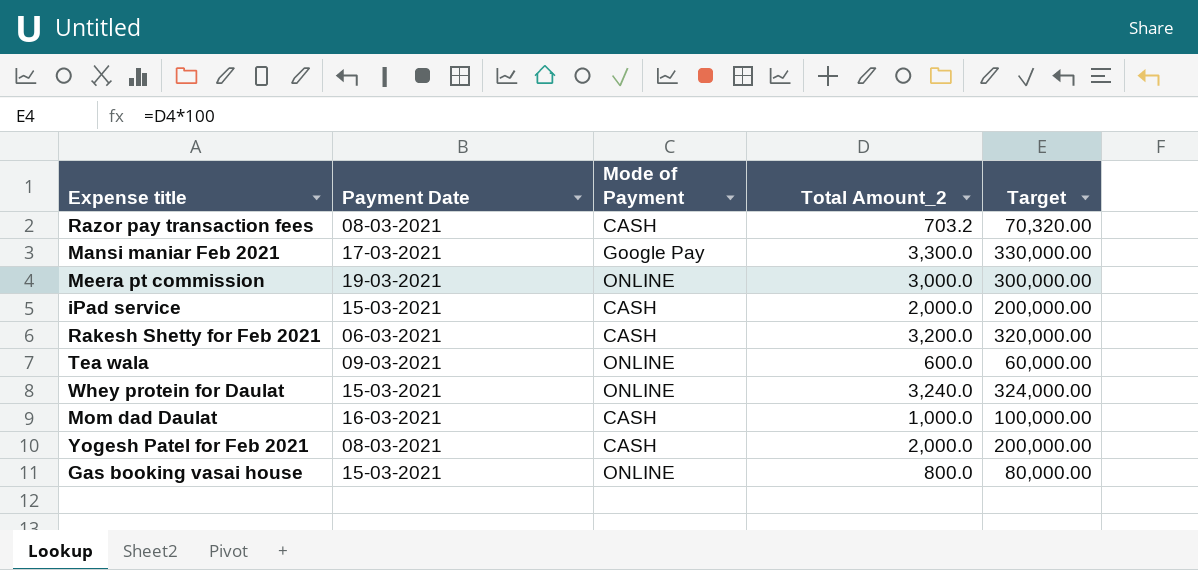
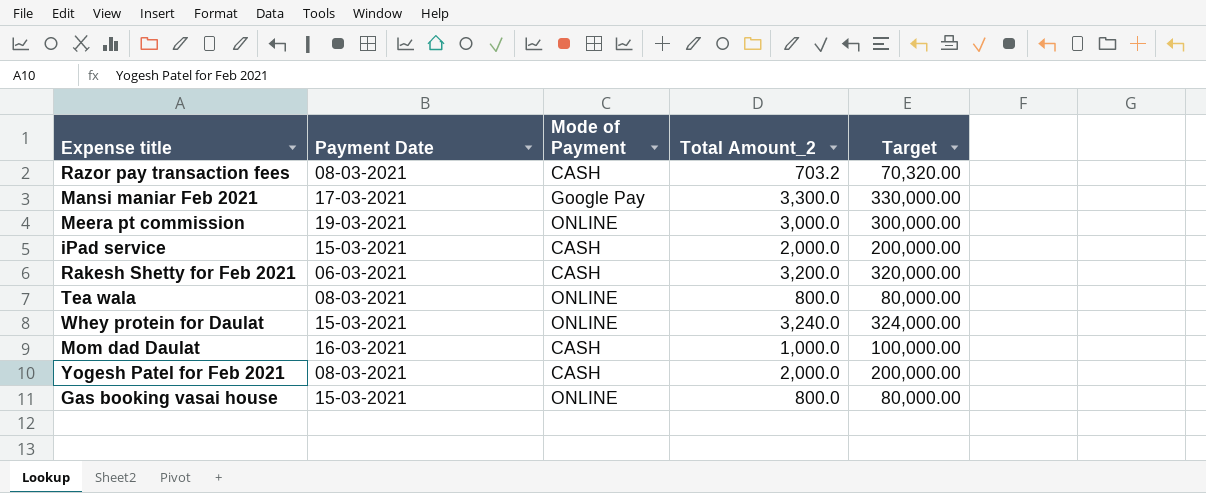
Tea wala | Payment Date: 09-03-2021 -> 08-03-2021
Tea wala | Total Amount_2: 600.0 -> 800.0
Tea wala | Target: 60,000.00 -> 80,000.00

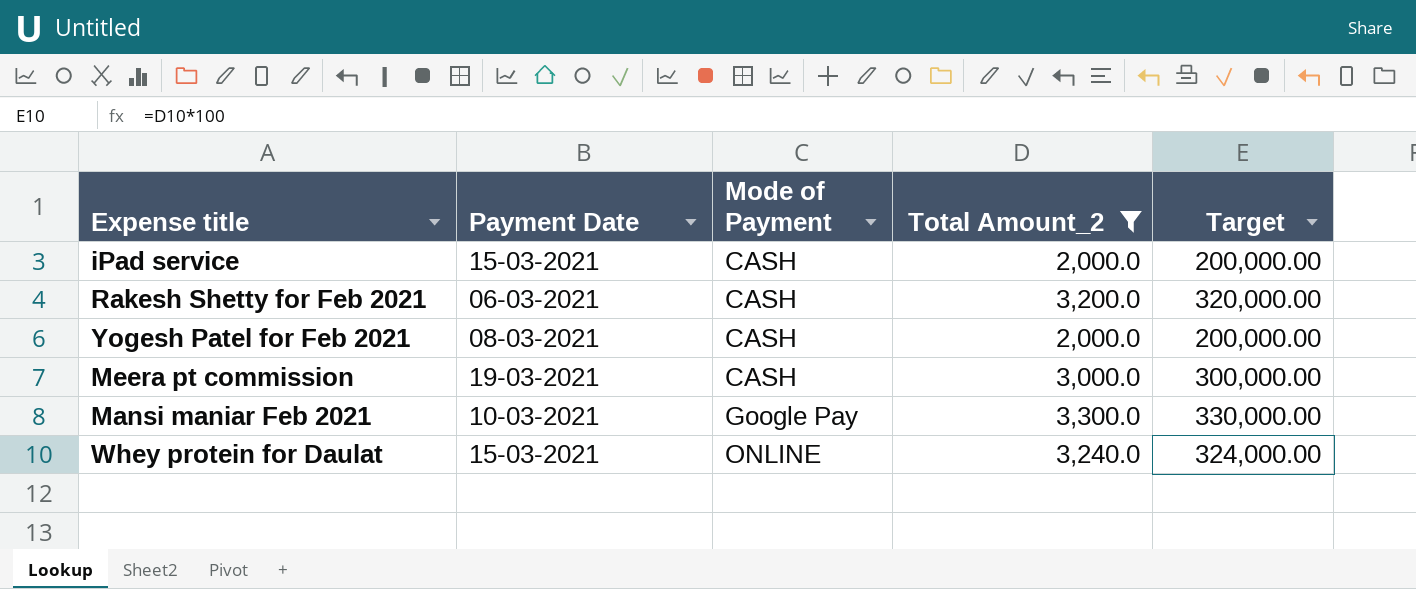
filter: none -> Total Amount_2 >= 2,000.0
row order: none -> Mode of Payment ascending
Meera pt commission | Mode of Payment: ONLINE -> CASH
Mansi maniar Feb 2021 | Payment Date: 17-03-2021 -> 10-03-2021

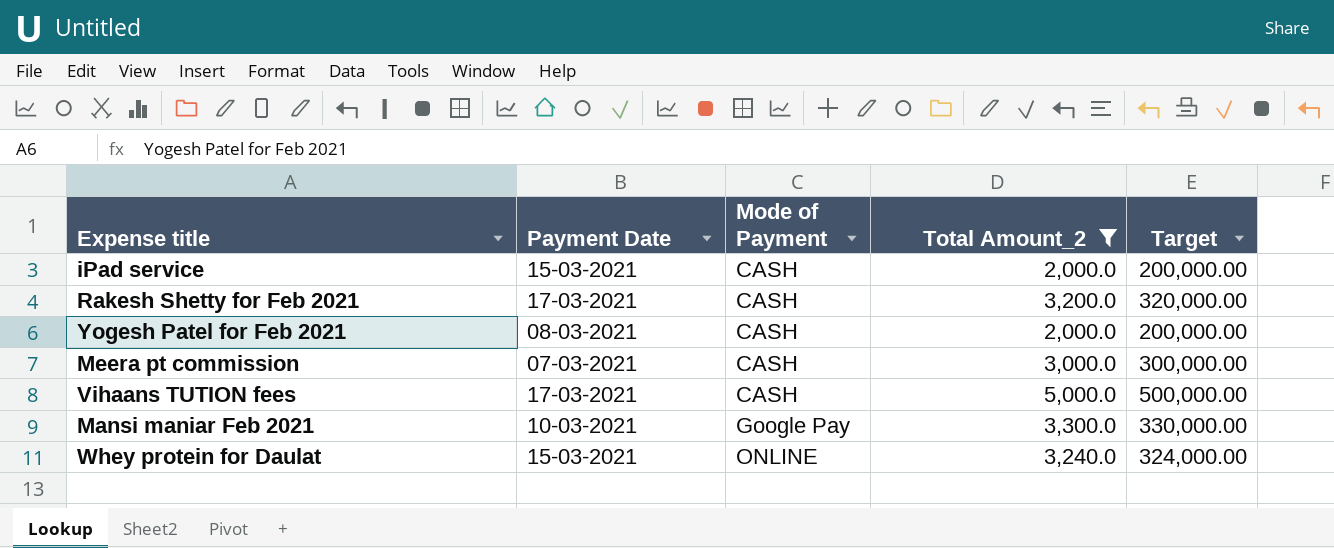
Rakesh Shetty for Feb 2021 | Payment Date: 06-03-2021 -> 17-03-2021
Meera pt commission | Payment Date: 19-03-2021 -> 07-03-2021
row Vihaans TUTION fees: none -> 17-03-2021 | CASH | 5,000.0 | 500,000.00

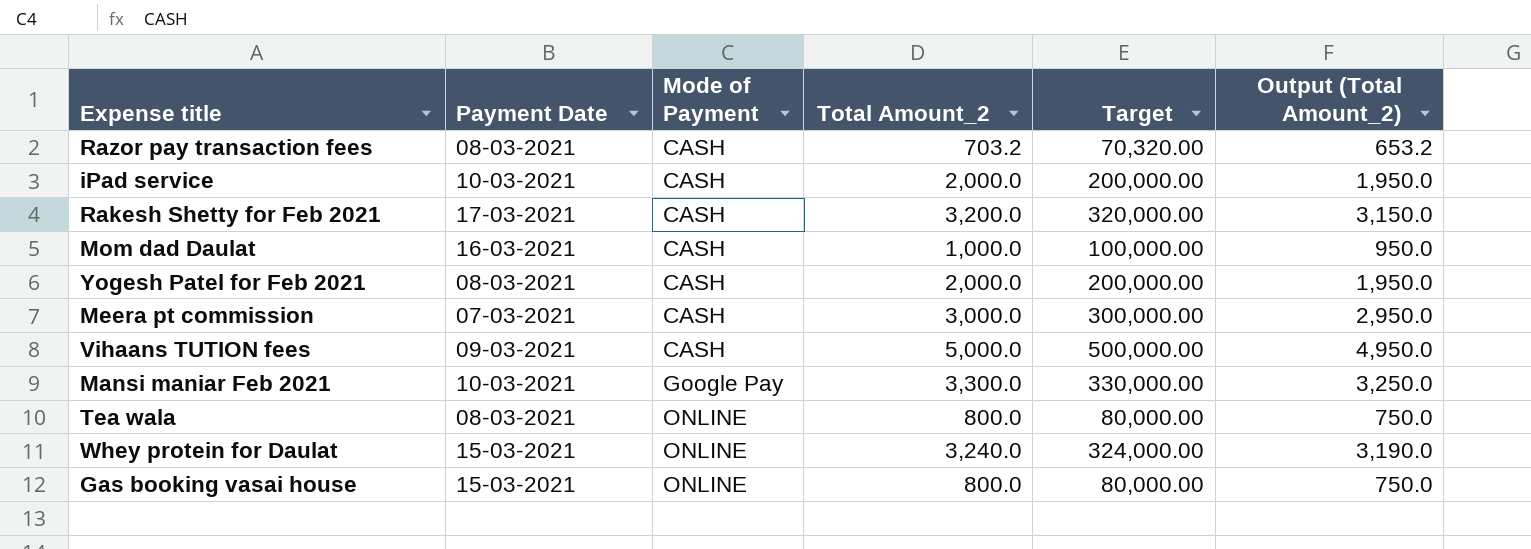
filter: Total Amount_2 >= 2,000.0 -> none
column Output (Total Amount_2) | formula: none -> [Total Amount_2] - 50
iPad service | Payment Date: 15-03-2021 -> 10-03-2021
Vihaans TUTION fees | Payment Date: 17-03-2021 -> 09-03-2021

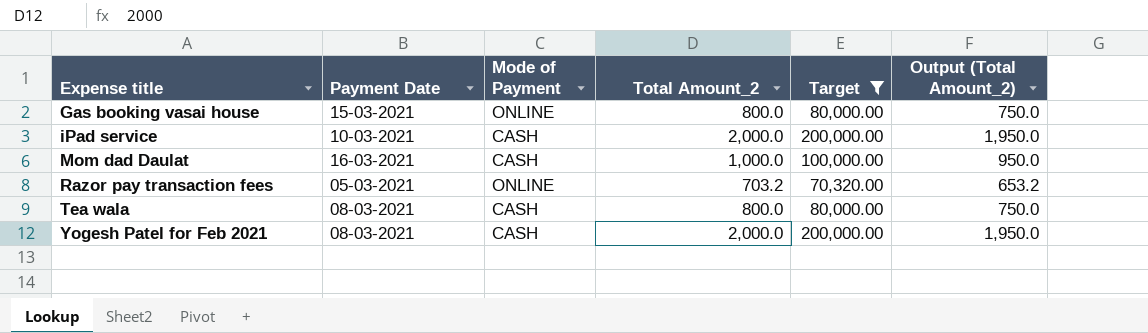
filter: none -> Target <= 200,000.00
row order: Mode of Payment ascending -> Expense title ascending
Razor pay transaction fees | Payment Date: 08-03-2021 -> 05-03-2021
Razor pay transaction fees | Mode of Payment: CASH -> ONLINE
Tea wala | Mode of Payment: ONLINE -> CASH

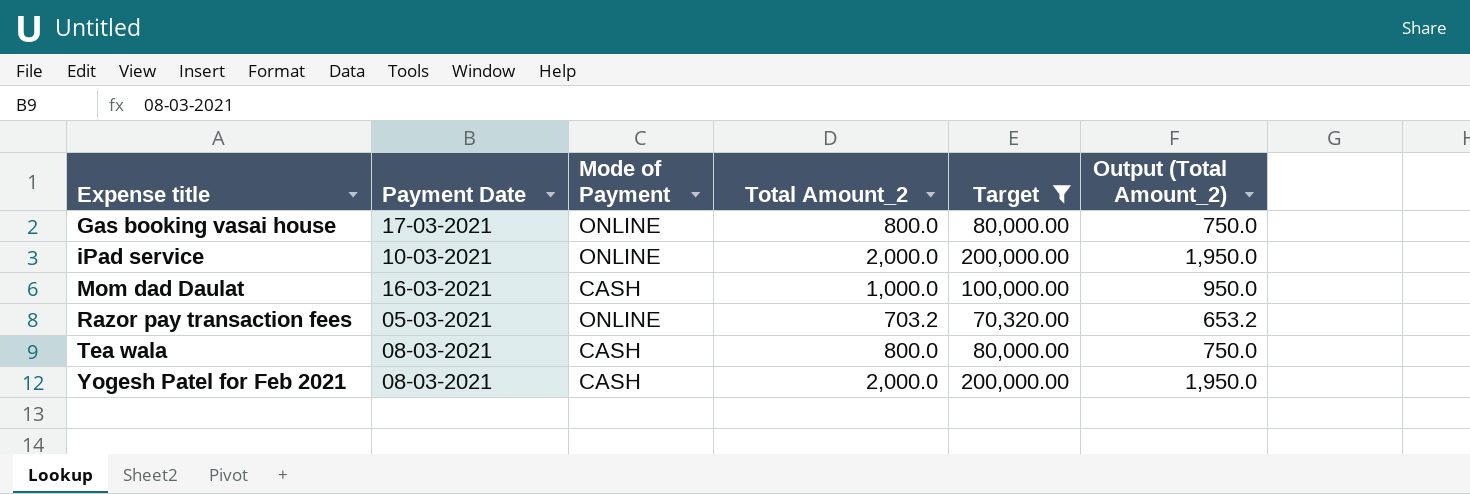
Gas booking vasai house | Payment Date: 15-03-2021 -> 17-03-2021
iPad service | Mode of Payment: CASH -> ONLINE

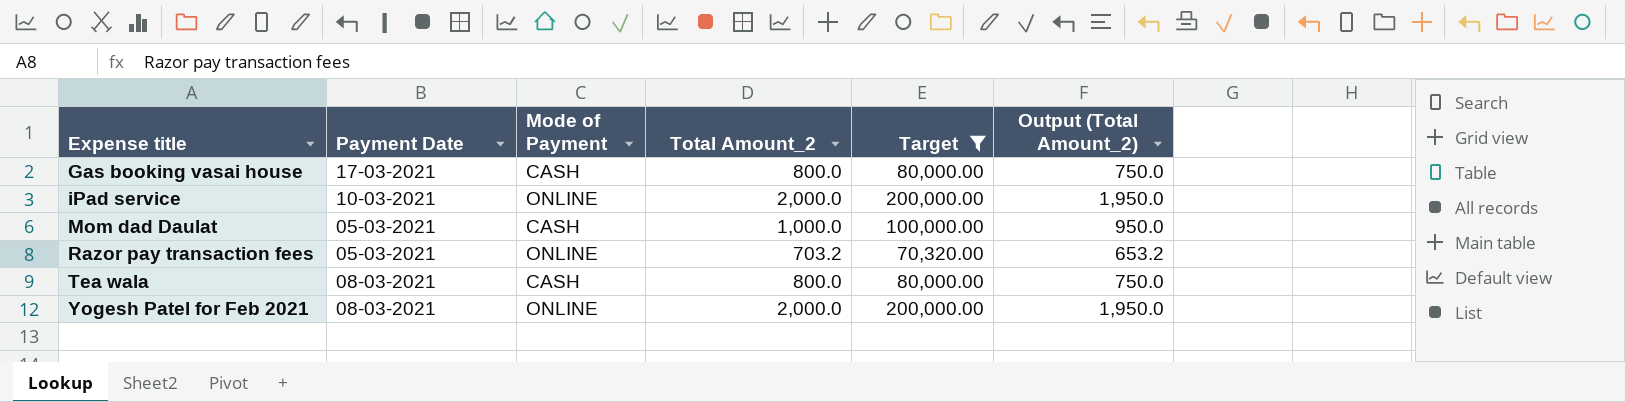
Gas booking vasai house | Mode of Payment: ONLINE -> CASH
Mom dad Daulat | Payment Date: 16-03-2021 -> 05-03-2021
Yogesh Patel for Feb 2021 | Mode of Payment: CASH -> ONLINE

